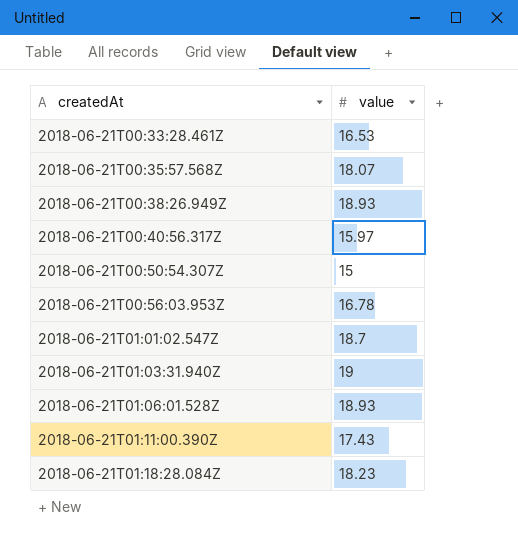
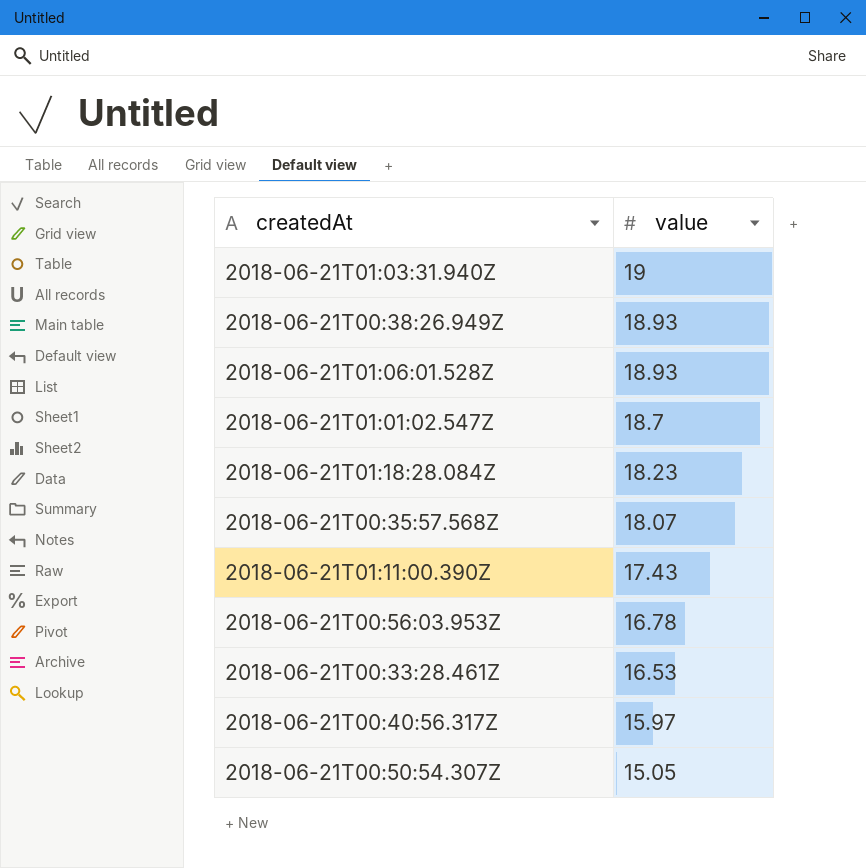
row order: createdAt ascending -> value descending
2018-06-21T00:50:54.307Z | value: 15 -> 15.05

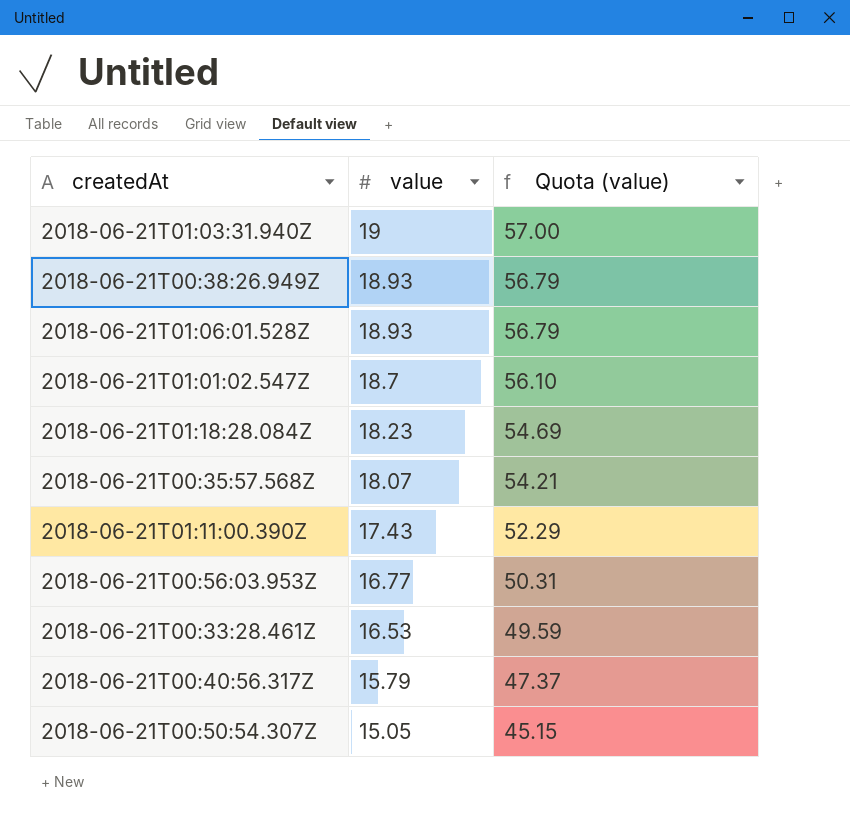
column Quota (value) | formula: none -> [value] * 3
2018-06-21T00:56:03.953Z | value: 16.78 -> 16.77
2018-06-21T00:40:56.317Z | value: 15.97 -> 15.79

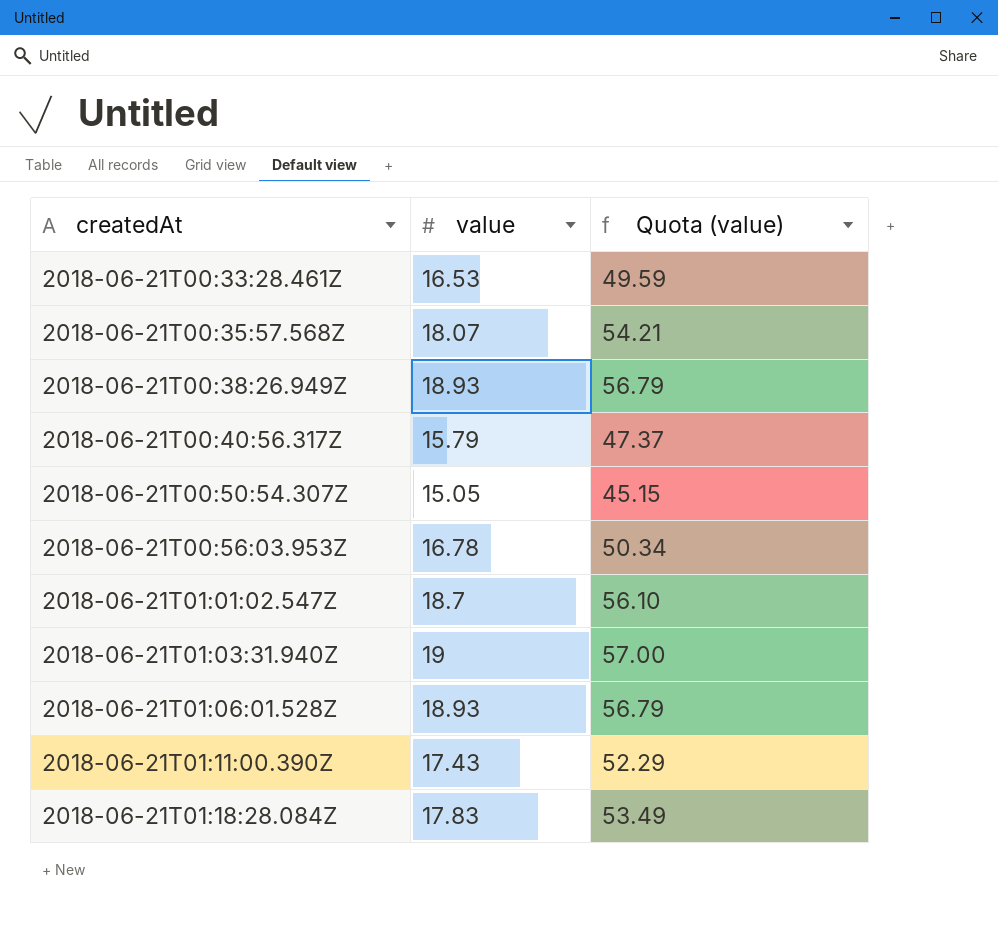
row order: value descending -> createdAt ascending
2018-06-21T00:56:03.953Z | value: 16.77 -> 16.78
2018-06-21T00:56:03.953Z | Quota (value): 50.31 -> 50.34
2018-06-21T01:18:28.084Z | value: 18.23 -> 17.83
2018-06-21T01:18:28.084Z | Quota (value): 54.69 -> 53.49

